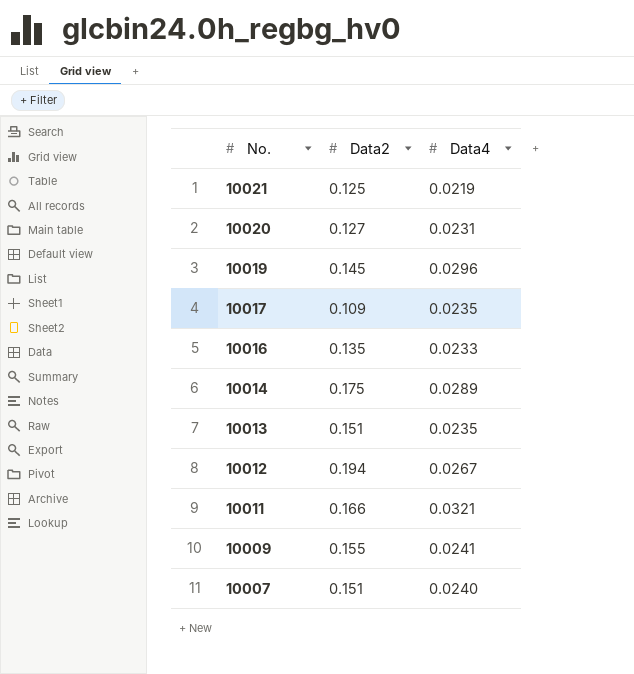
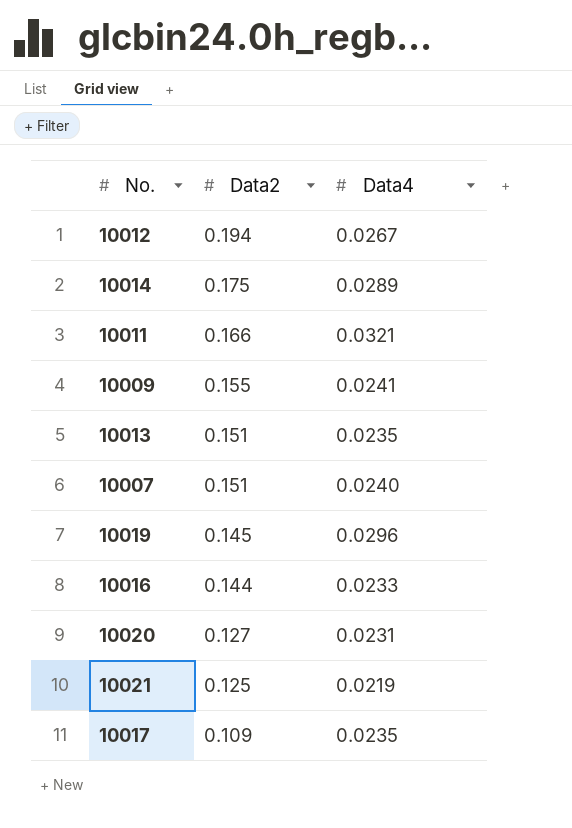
row order: No. descending -> Data2 descending
10016 | Data2: 0.135 -> 0.144

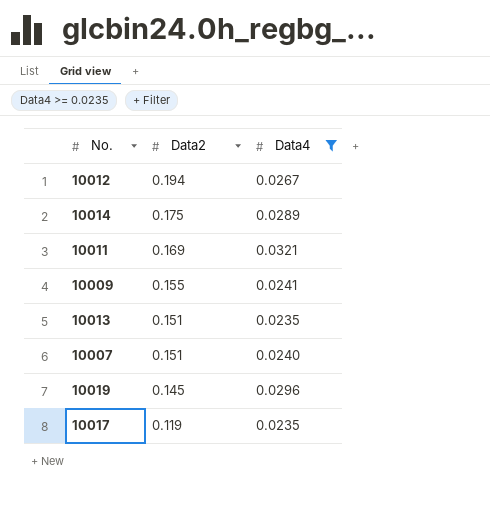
filter: none -> Data4 >= 0.0235
10011 | Data2: 0.166 -> 0.169
10017 | Data2: 0.109 -> 0.119

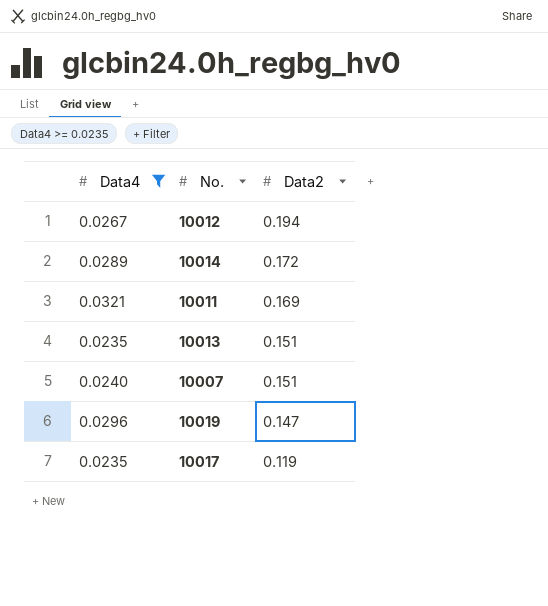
column Data4 | position: 3 -> 1
row 10009: 0.155 | 0.0241 -> none
10014 | Data2: 0.175 -> 0.172
10019 | Data2: 0.145 -> 0.147

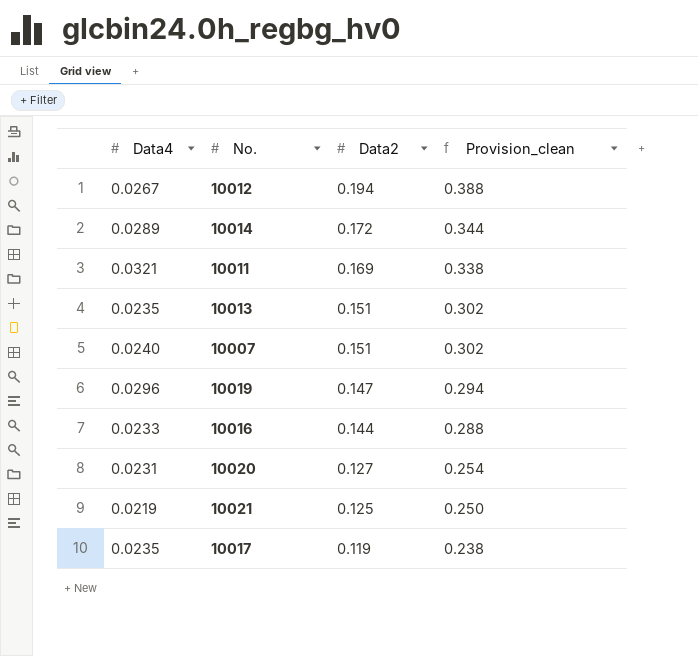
filter: Data4 >= 0.0235 -> none
column Provision_clean | formula: none -> [Data2] * 2

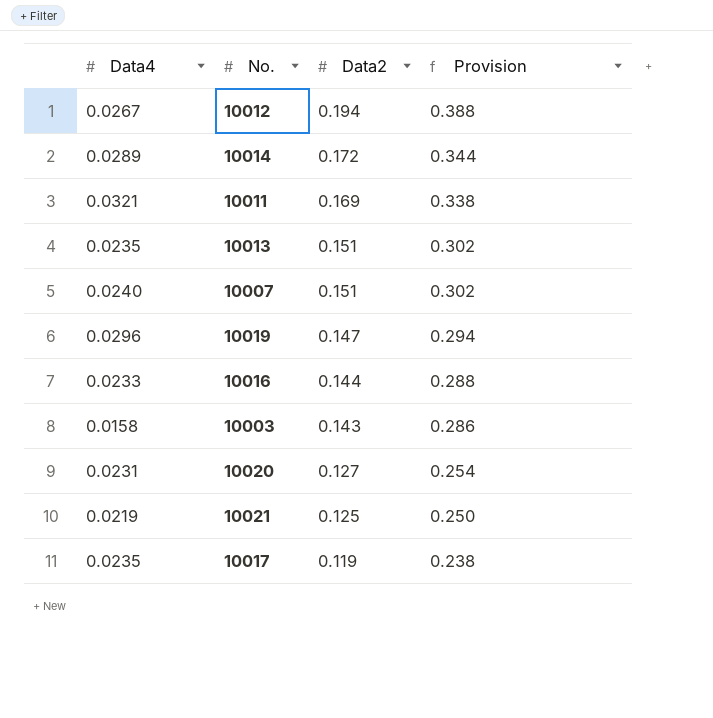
column name: Provision_clean -> Provision
row 10003: none -> 0.0158 | 0.143 | 0.286

